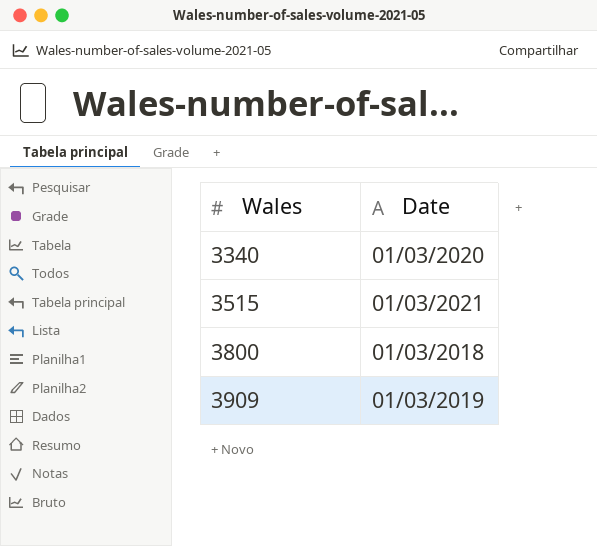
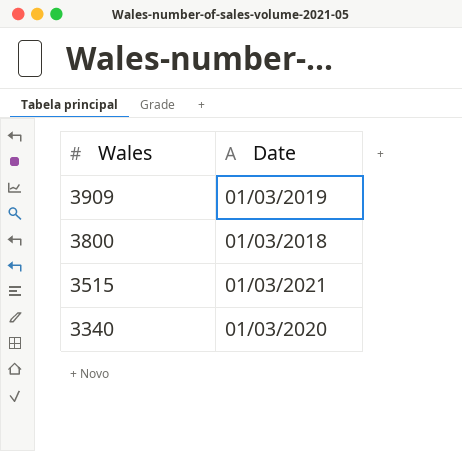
row order: Wales ascending -> Wales descending

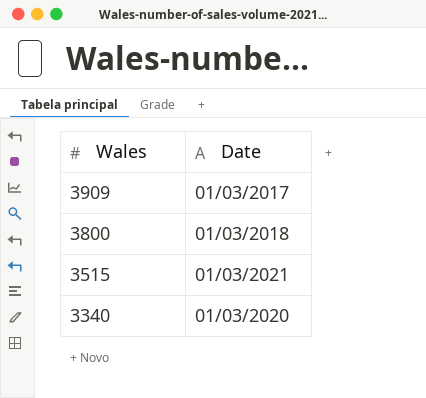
3909 | Date: 01/03/2019 -> 01/03/2017

